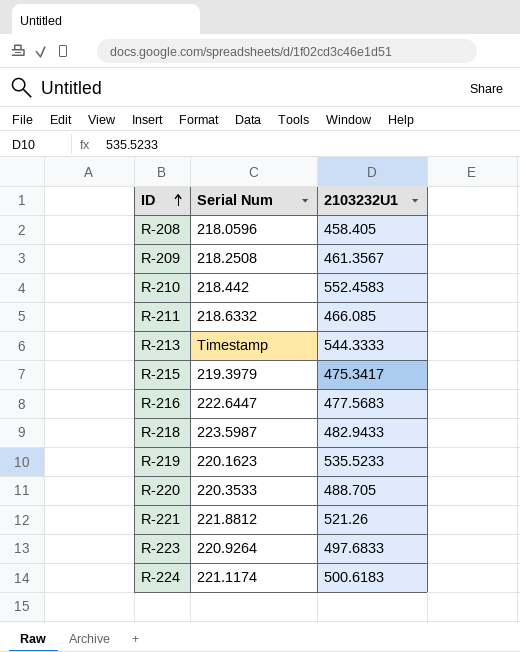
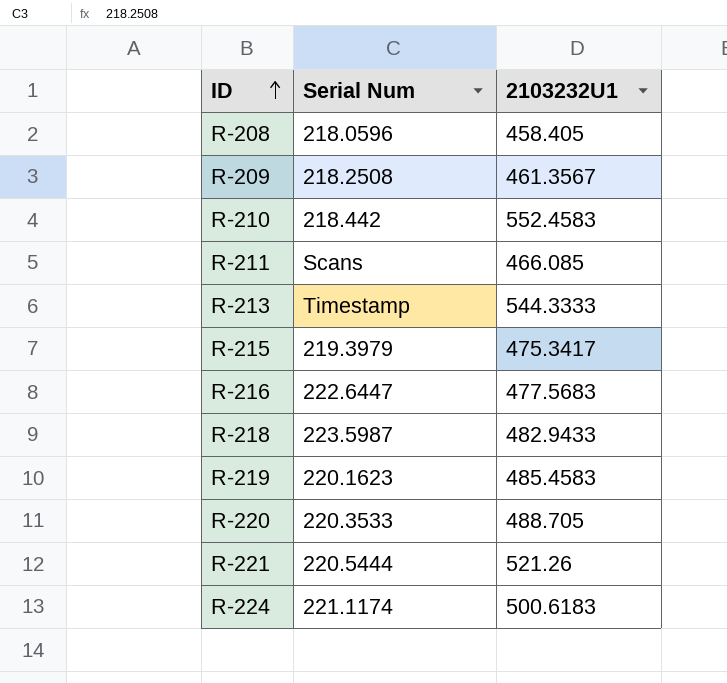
row R-223: 220.9264 | 497.6833 -> none
R-211 | Serial Num: 218.6332 -> Scans
R-219 | 2103232U1: 535.5233 -> 485.4583
R-221 | Serial Num: 221.8812 -> 220.5444

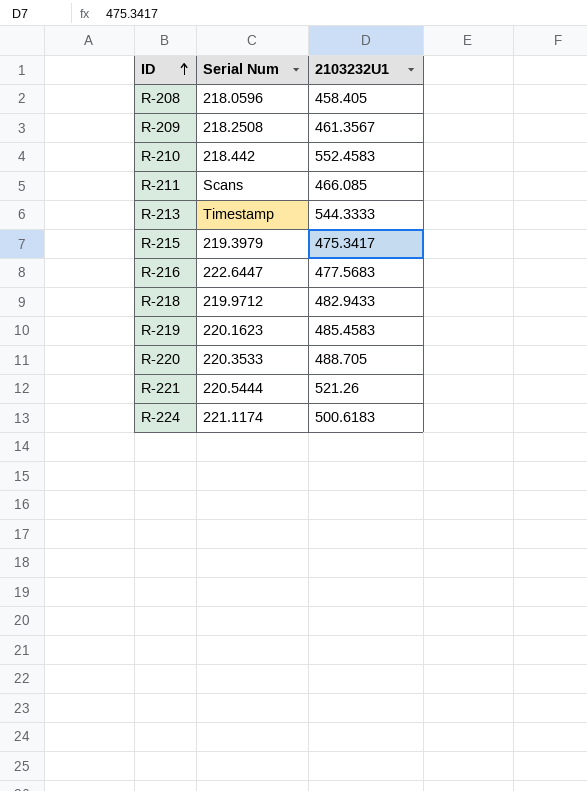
R-218 | Serial Num: 223.5987 -> 219.9712

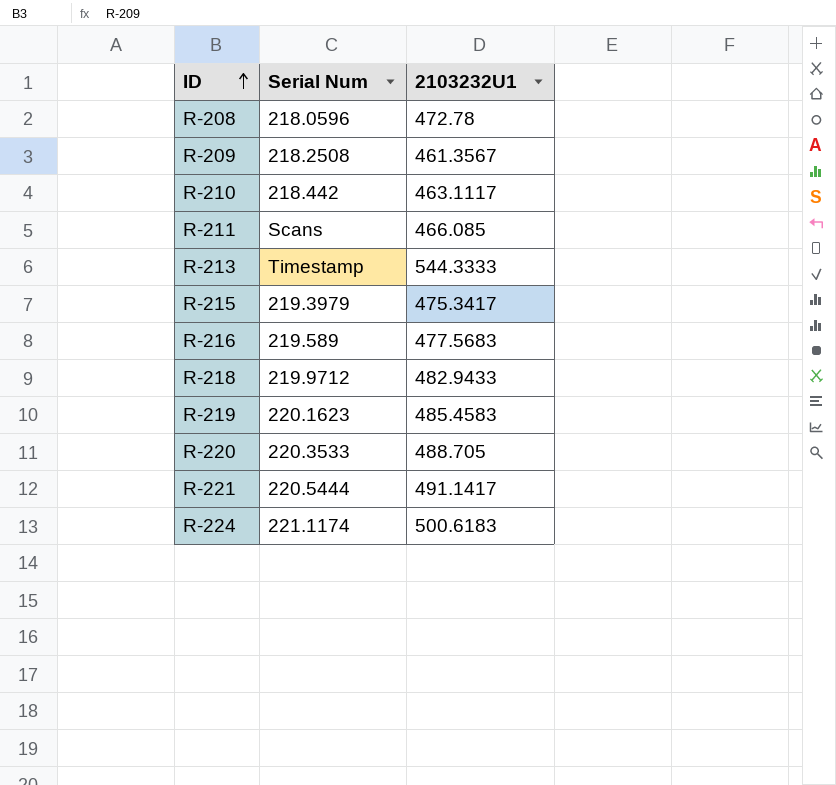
R-208 | 2103232U1: 458.405 -> 472.78
R-210 | 2103232U1: 552.4583 -> 463.1117
R-216 | Serial Num: 222.6447 -> 219.589
R-221 | 2103232U1: 521.26 -> 491.1417

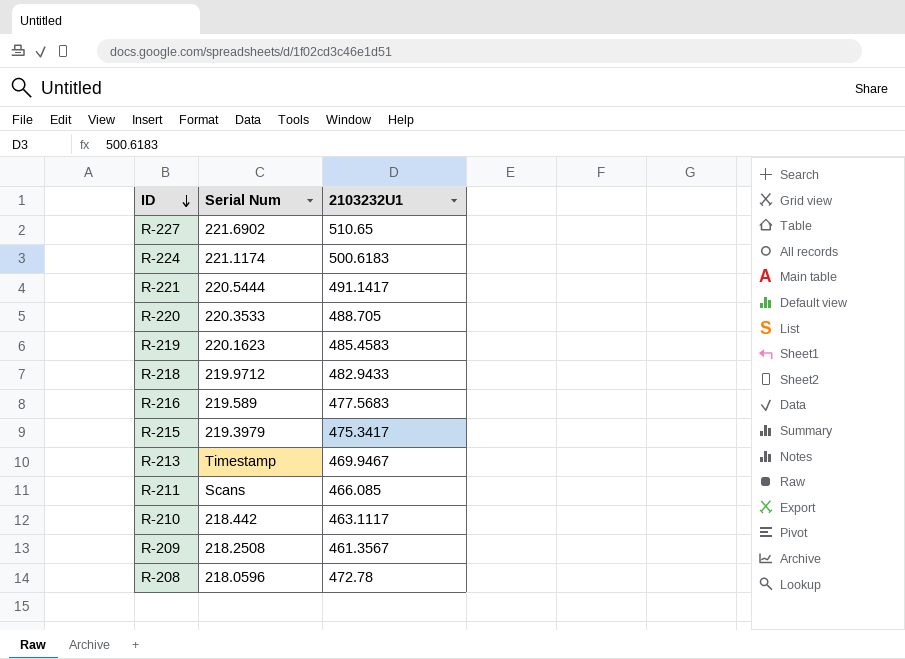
row order: ID ascending -> ID descending
row R-227: none -> 221.6902 | 510.65
R-213 | 2103232U1: 544.3333 -> 469.9467

